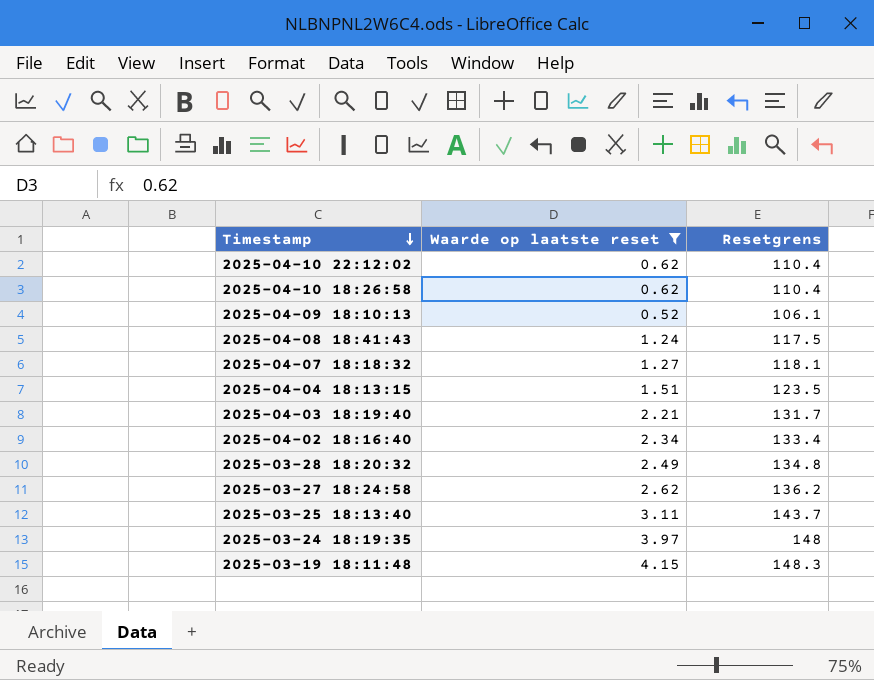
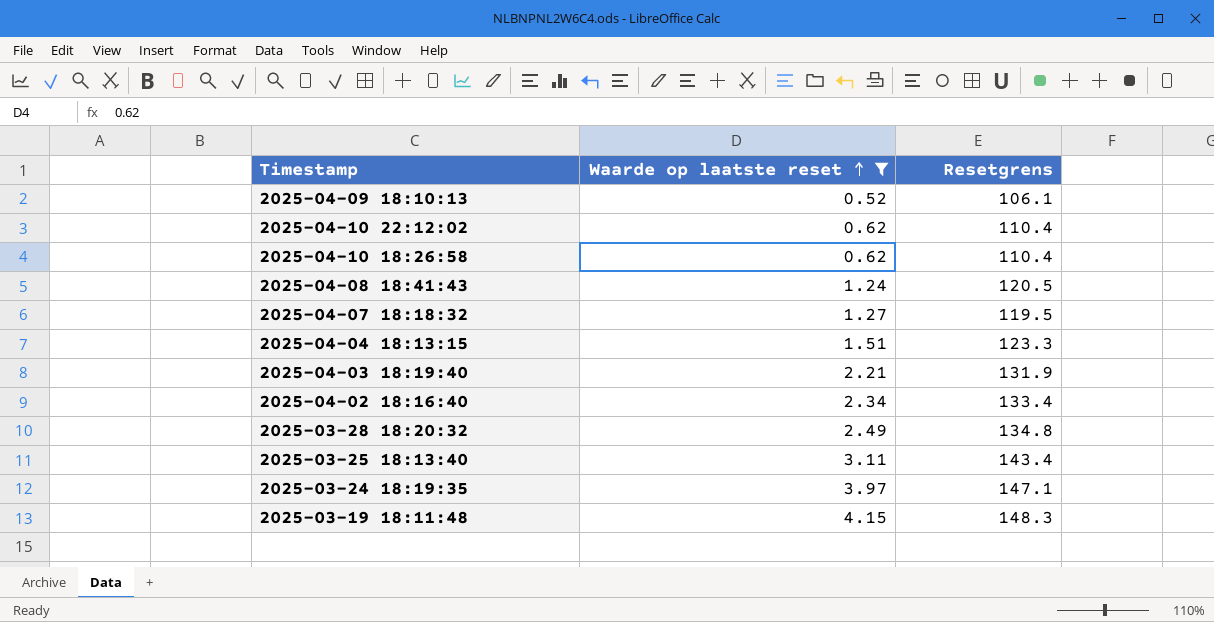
row order: Timestamp descending -> Waarde op laatste reset ascending
row 2025-03-27 18:24:58: 2.62 | 136.2 -> none
2025-04-08 18:41:43 | Resetgrens: 117.5 -> 120.5
2025-04-07 18:18:32 | Resetgrens: 118.1 -> 119.5
2025-04-04 18:13:15 | Resetgrens: 123.5 -> 123.3
2025-04-03 18:19:40 | Resetgrens: 131.7 -> 131.9
2025-03-25 18:13:40 | Resetgrens: 143.7 -> 143.4
2025-03-24 18:19:35 | Resetgrens: 148 -> 147.1

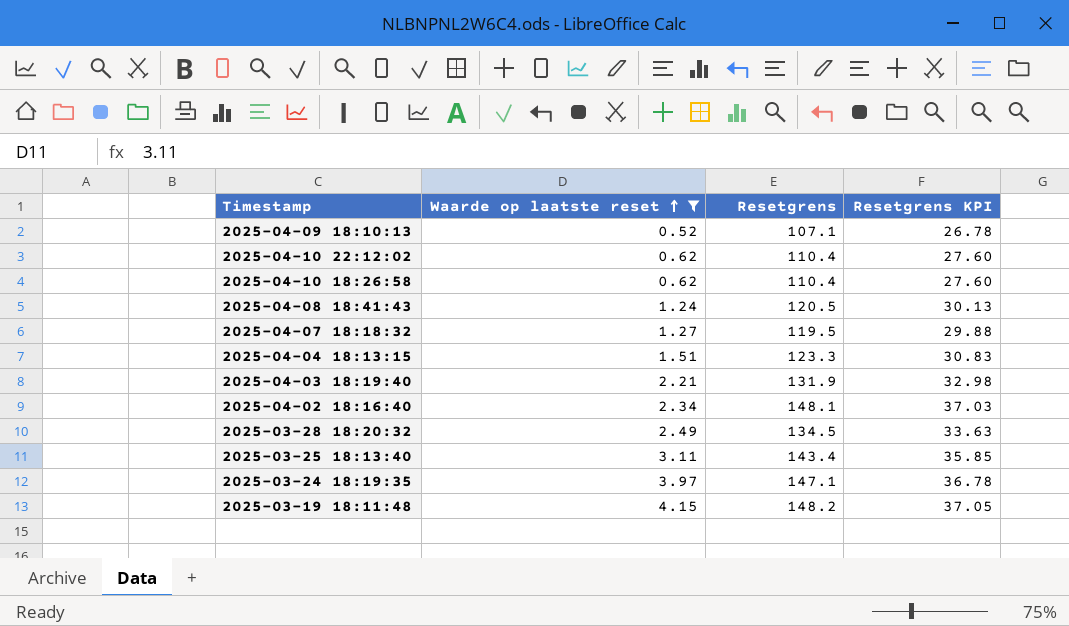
column Resetgrens KPI | formula: none -> [Resetgrens] * 0.25
2025-04-09 18:10:13 | Resetgrens: 106.1 -> 107.1
2025-04-02 18:16:40 | Resetgrens: 133.4 -> 148.1
2025-03-28 18:20:32 | Resetgrens: 134.8 -> 134.5
2025-03-19 18:11:48 | Resetgrens: 148.3 -> 148.2

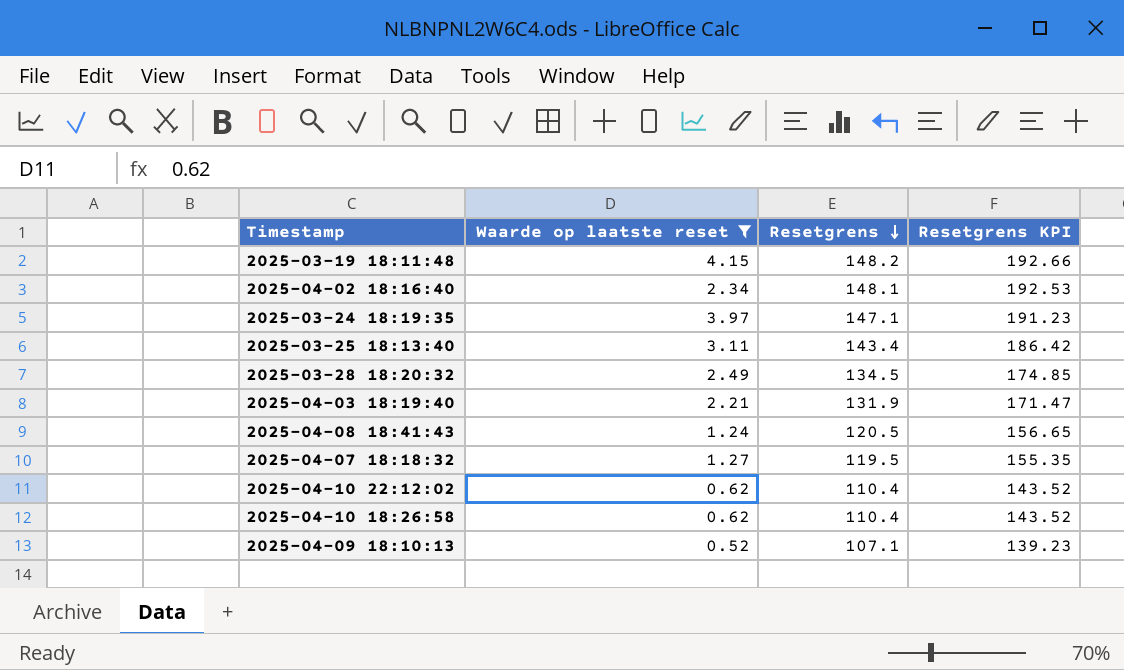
row order: Waarde op laatste reset ascending -> Resetgrens descending
column Resetgrens KPI | formula: [Resetgrens] * 0.25 -> [Resetgrens] * 1.3
row 2025-04-04 18:13:15: 1.51 | 123.3 | 30.83 -> none

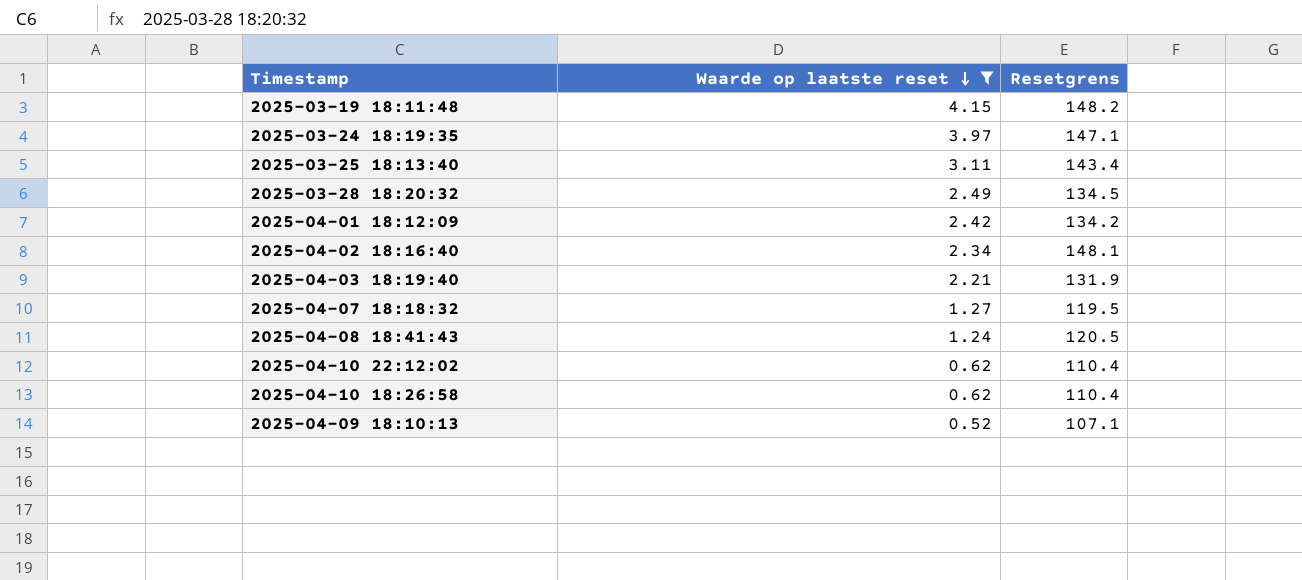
row order: Resetgrens descending -> Waarde op laatste reset descending
column Resetgrens KPI | formula: [Resetgrens] * 1.3 -> none
row 2025-04-01 18:12:09: none -> 2.42 | 134.2

